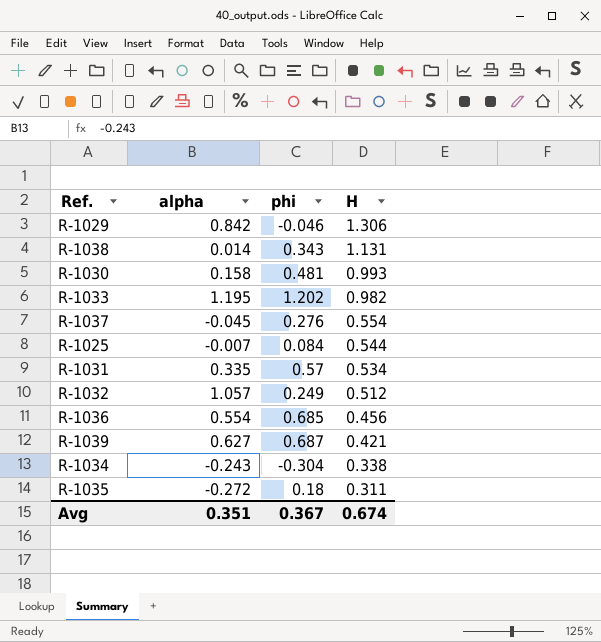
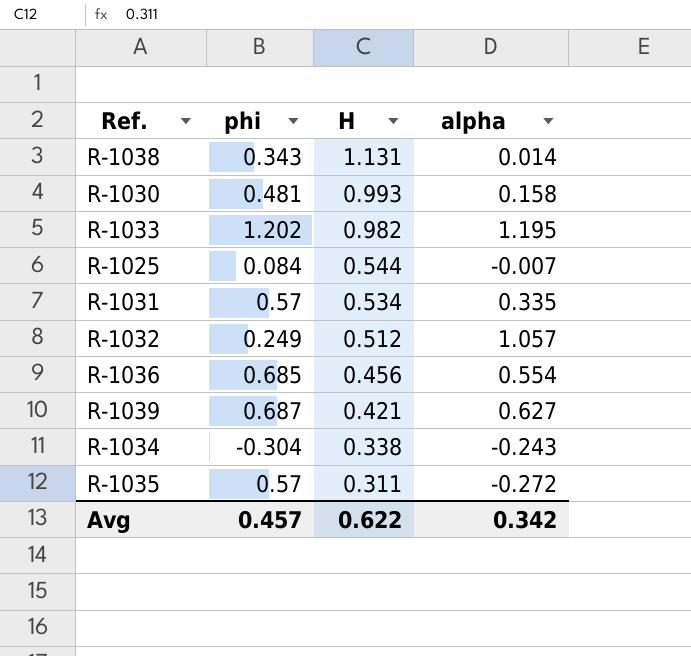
column alpha | position: 2 -> 4
row R-1029: 0.842 | -0.046 | 1.306 -> none
row R-1037: -0.045 | 0.276 | 0.554 -> none
R-1035 | phi: 0.18 -> 0.57
Avg | phi: 0.367 -> 0.457
Avg | H: 0.674 -> 0.622
Avg | alpha: 0.351 -> 0.342

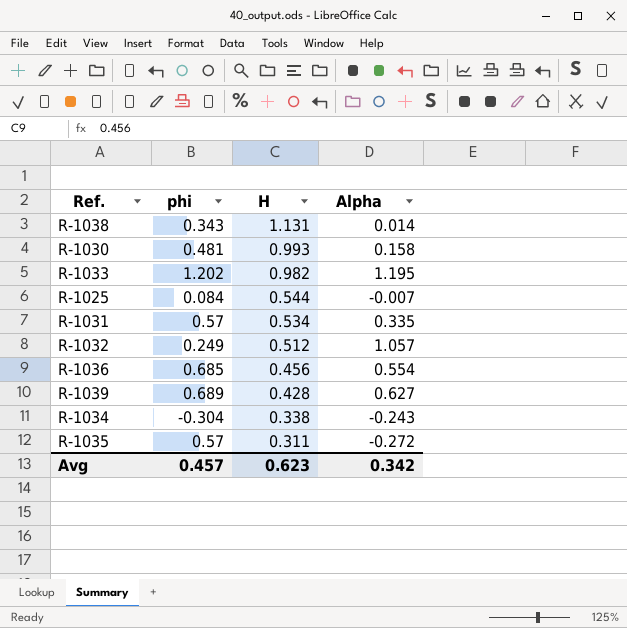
column name: alpha -> Alpha
R-1039 | phi: 0.687 -> 0.689
R-1039 | H: 0.421 -> 0.428
Avg | H: 0.622 -> 0.623

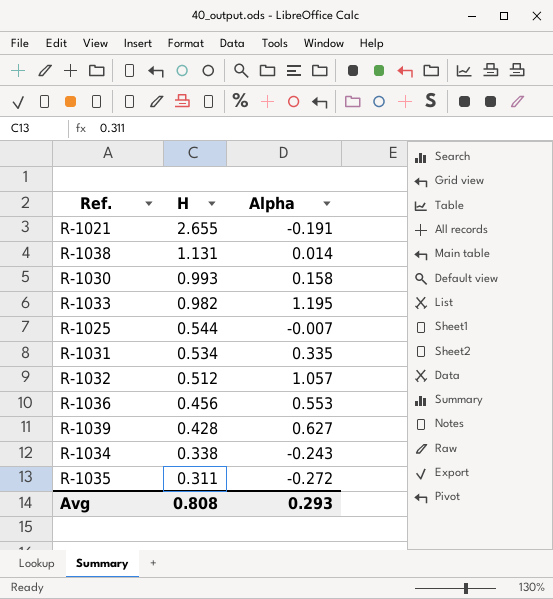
column phi | position: 2 -> none
row R-1021: none -> 2.655 | -0.191
R-1036 | Alpha: 0.554 -> 0.553
Avg | H: 0.623 -> 0.808
Avg | Alpha: 0.342 -> 0.293

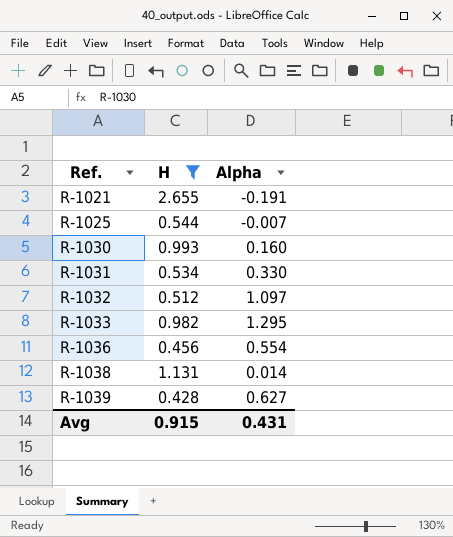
filter: none -> H >= 0.428
row order: H descending -> Ref. ascending
R-1030 | Alpha: 0.158 -> 0.160
R-1031 | Alpha: 0.335 -> 0.330
R-1032 | Alpha: 1.057 -> 1.097
R-1033 | Alpha: 1.195 -> 1.295
R-1036 | Alpha: 0.553 -> 0.554
Avg | H: 0.808 -> 0.915
Avg | Alpha: 0.293 -> 0.431

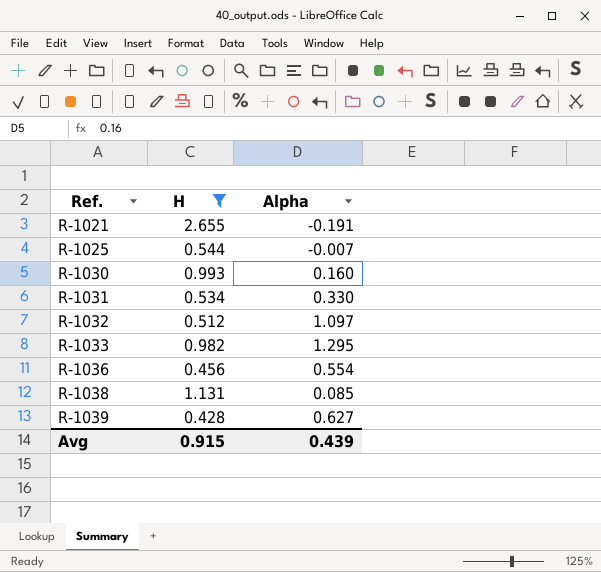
R-1038 | Alpha: 0.014 -> 0.085
Avg | Alpha: 0.431 -> 0.439

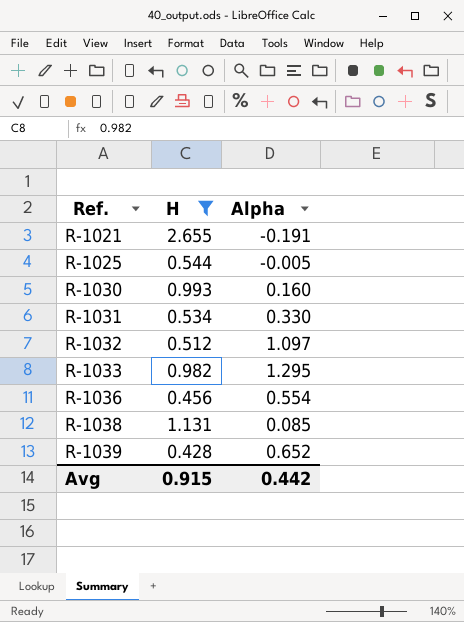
R-1025 | Alpha: -0.007 -> -0.005
R-1039 | Alpha: 0.627 -> 0.652
Avg | Alpha: 0.439 -> 0.442

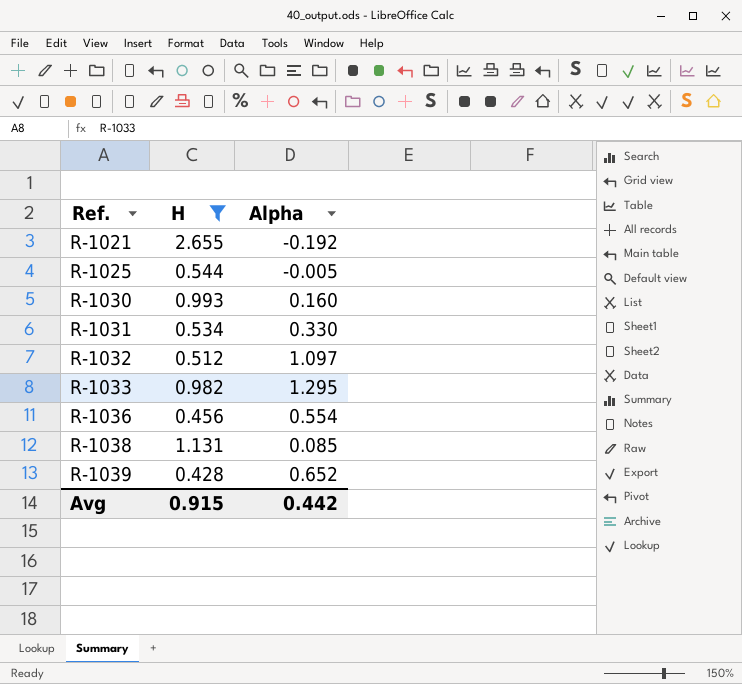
R-1021 | Alpha: -0.191 -> -0.192

